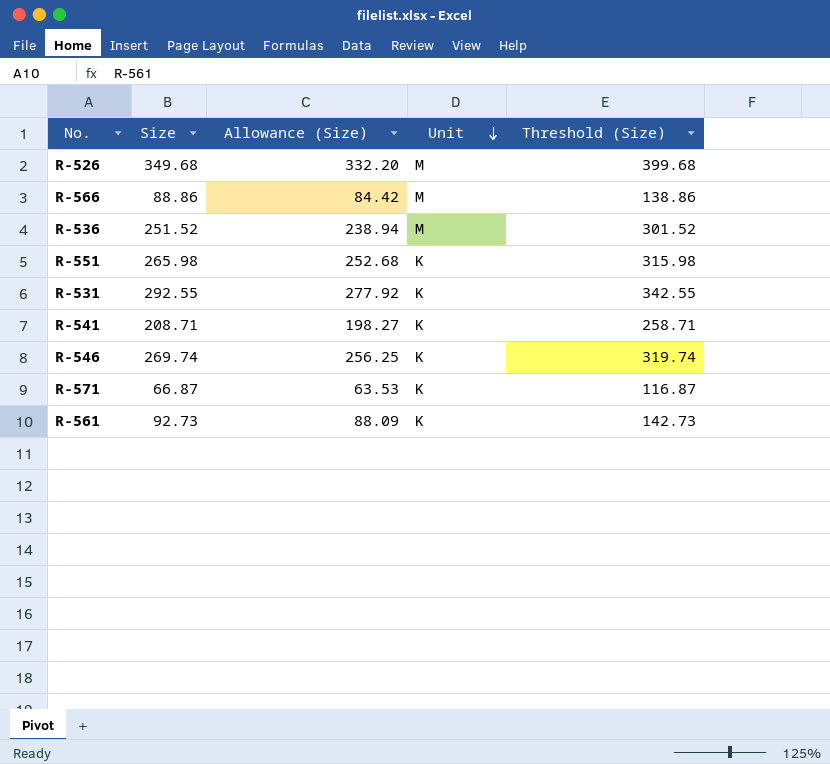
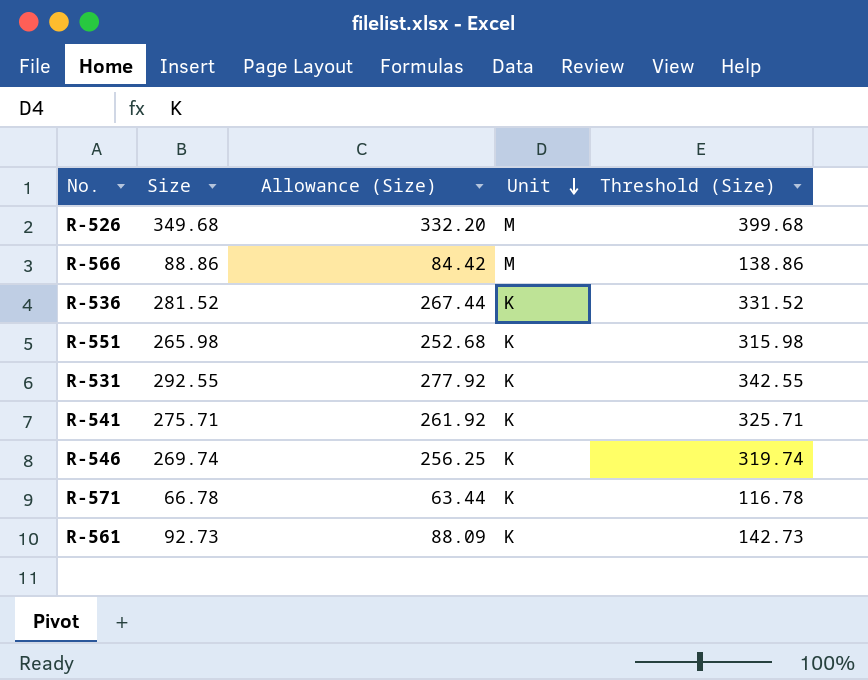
R-536 | Size: 251.52 -> 281.52
R-536 | Allowance (Size): 238.94 -> 267.44
R-536 | Unit: M -> K
R-536 | Threshold (Size): 301.52 -> 331.52
R-541 | Size: 208.71 -> 275.71
R-541 | Allowance (Size): 198.27 -> 261.92
R-541 | Threshold (Size): 258.71 -> 325.71
R-571 | Size: 66.87 -> 66.78
R-571 | Allowance (Size): 63.53 -> 63.44
R-571 | Threshold (Size): 116.87 -> 116.78

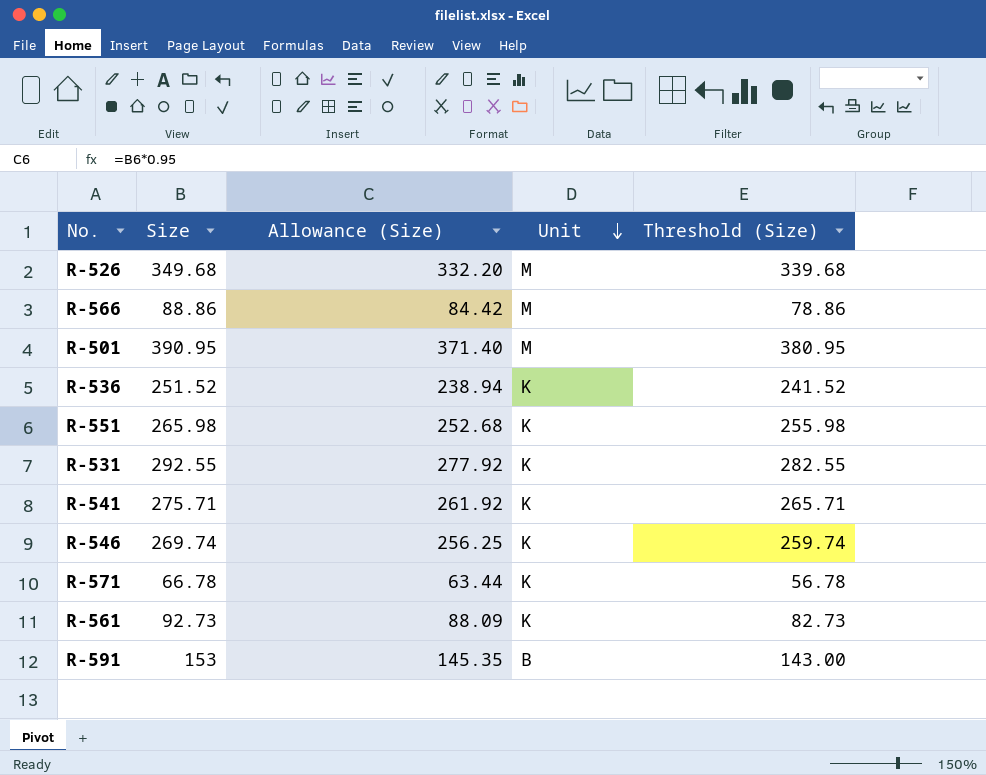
column Threshold (Size) | formula: [Size] + 50 -> [Size] - 10
row R-501: none -> 390.95 | 371.40 | M | 380.95
R-536 | Size: 281.52 -> 251.52
R-536 | Allowance (Size): 267.44 -> 238.94
row R-591: none -> 153 | 145.35 | B | 143.00

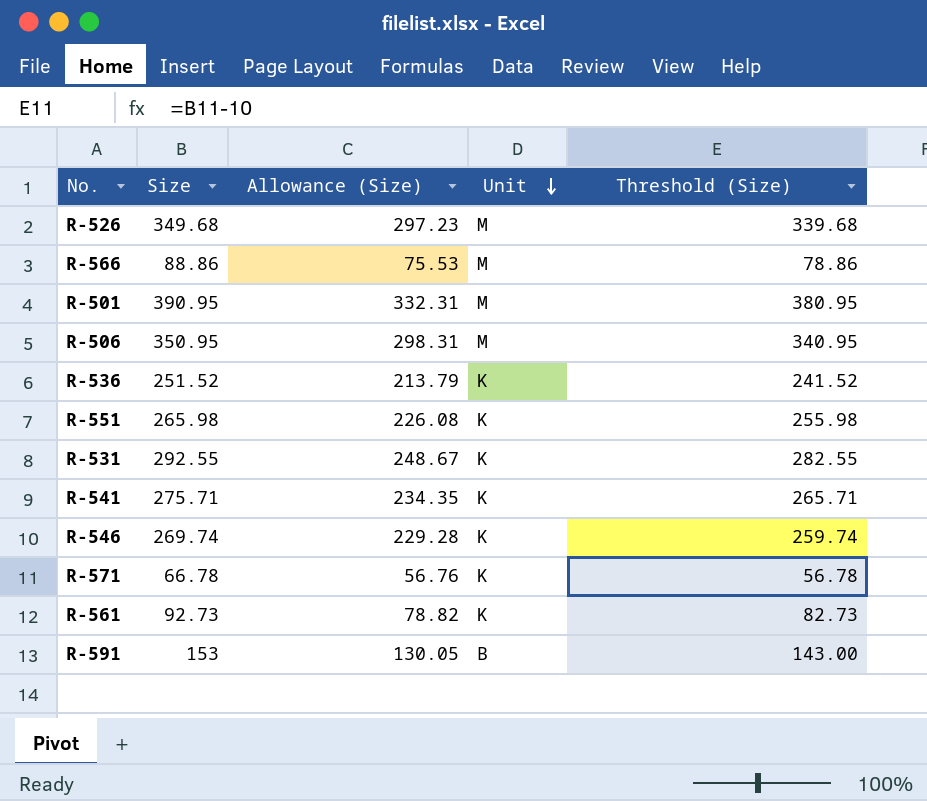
column Allowance (Size) | formula: [Size] * 0.95 -> [Size] * 0.85
row R-506: none -> 350.95 | 298.31 | M | 340.95

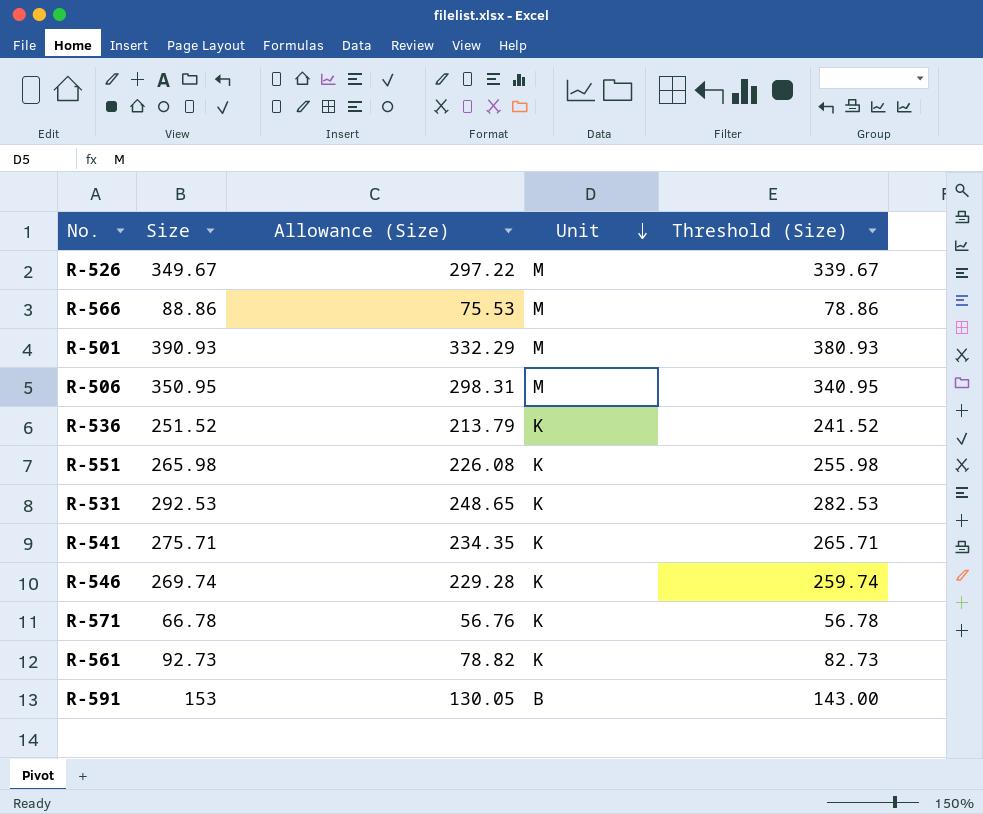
R-526 | Size: 349.68 -> 349.67
R-526 | Allowance (Size): 297.23 -> 297.22
R-526 | Threshold (Size): 339.68 -> 339.67
R-501 | Size: 390.95 -> 390.93
R-501 | Allowance (Size): 332.31 -> 332.29
R-501 | Threshold (Size): 380.95 -> 380.93
R-531 | Size: 292.55 -> 292.53
R-531 | Allowance (Size): 248.67 -> 248.65
R-531 | Threshold (Size): 282.55 -> 282.53

